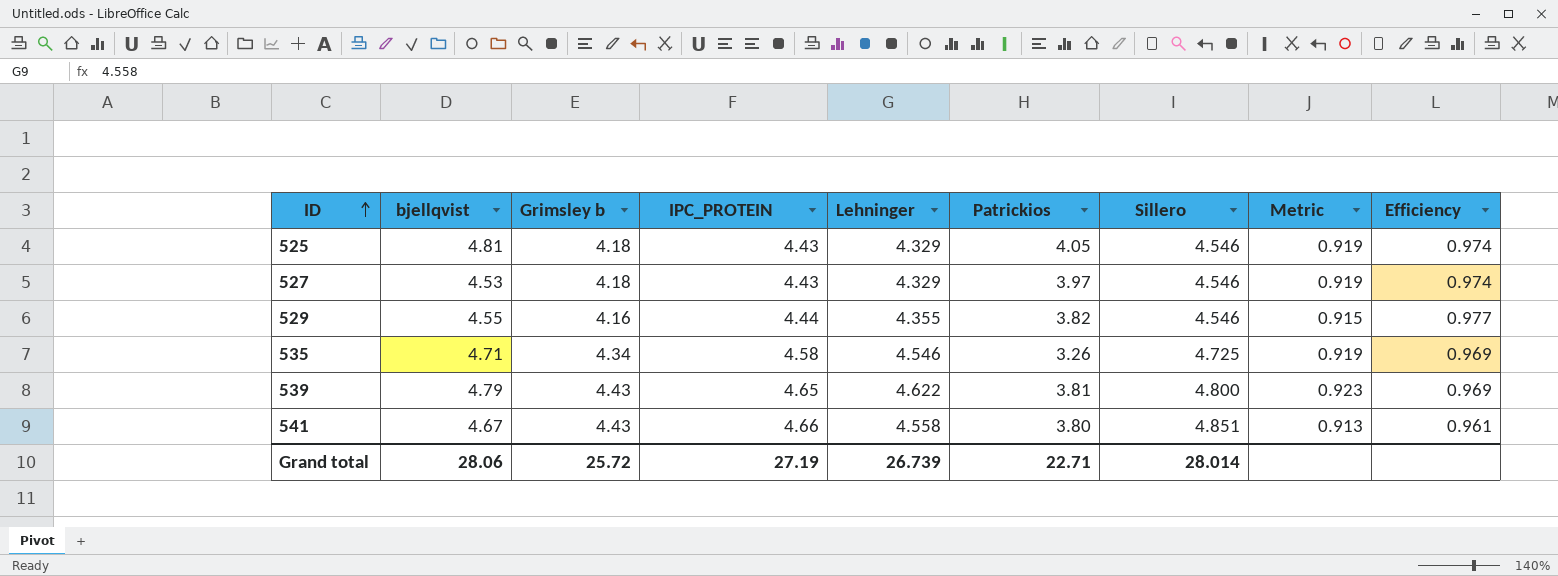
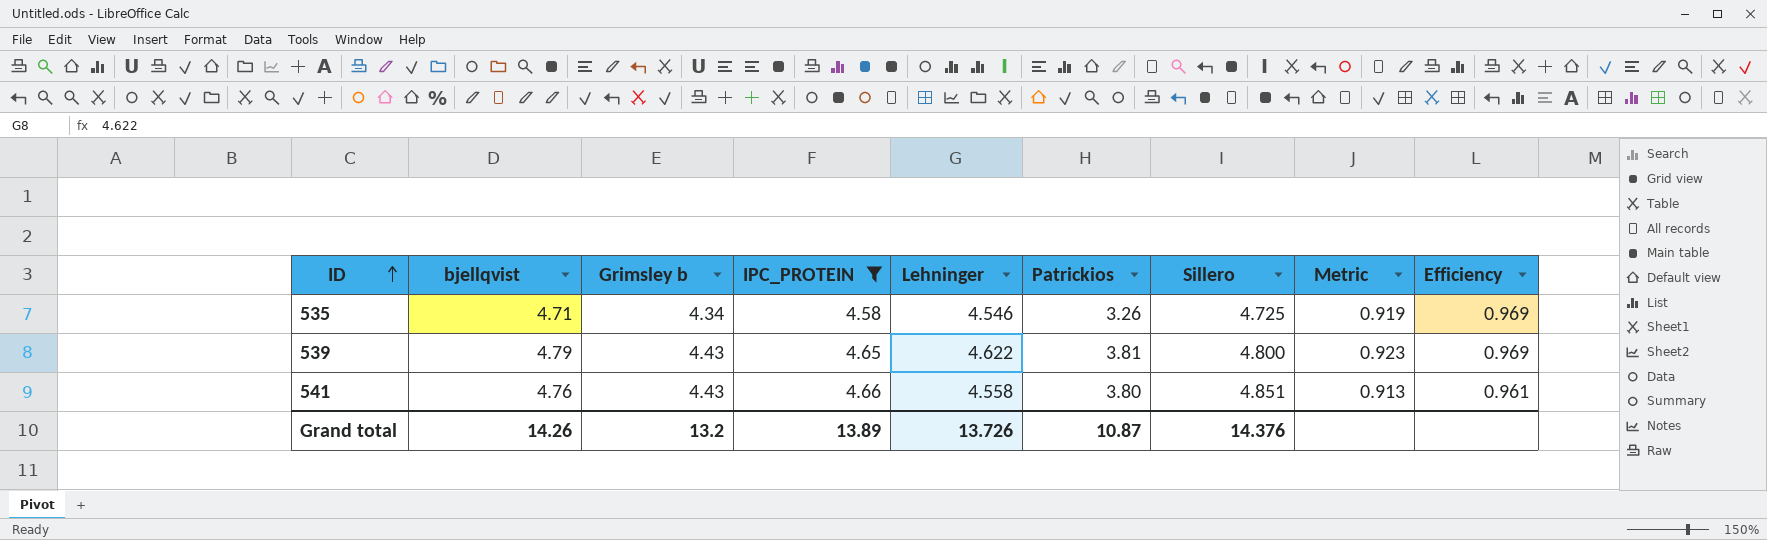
filter: none -> IPC_PROTEIN >= 4.58
541 | bjellqvist: 4.67 -> 4.76
Grand total | bjellqvist: 28.06 -> 14.26
Grand total | Grimsley b: 25.72 -> 13.2
Grand total | IPC_PROTEIN: 27.19 -> 13.89
Grand total | Lehninger: 26.739 -> 13.726
Grand total | Patrickios: 22.71 -> 10.87
Grand total | Sillero: 28.014 -> 14.376

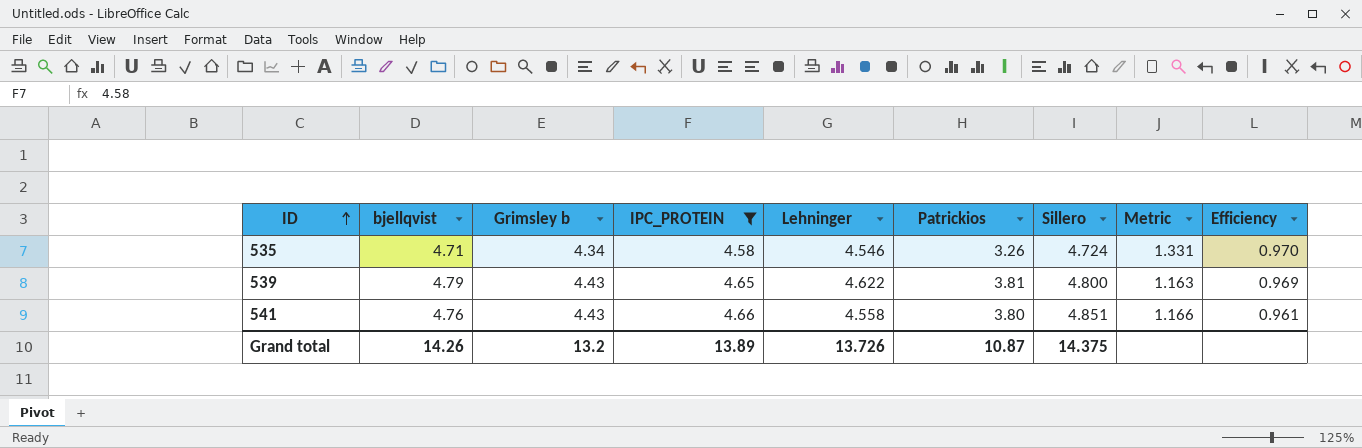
column Metric | formula: [Grimsley b] / [Sillero] -> [Grimsley b] / [Patrickios]
535 | Sillero: 4.725 -> 4.724
535 | Efficiency: 0.969 -> 0.970
Grand total | Sillero: 14.376 -> 14.375

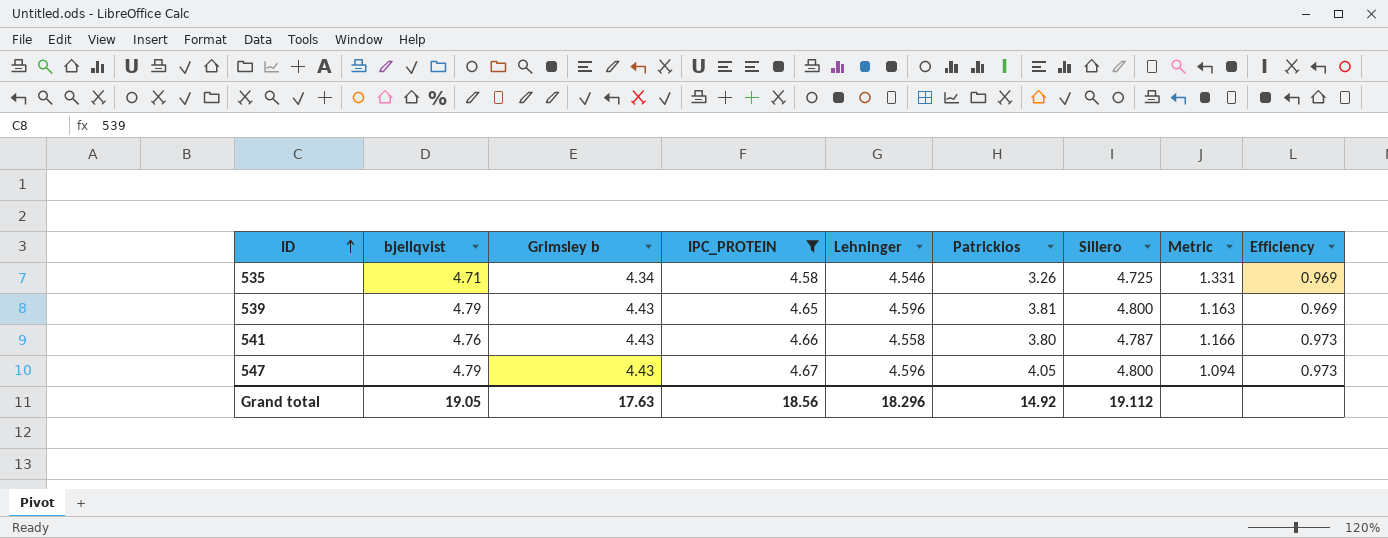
535 | Sillero: 4.724 -> 4.725
535 | Efficiency: 0.970 -> 0.969
539 | Lehninger: 4.622 -> 4.596
541 | Sillero: 4.851 -> 4.787
541 | Efficiency: 0.961 -> 0.973
row 547: none -> 4.79 | 4.43 | 4.67 | 4.596 | 4.05 | 4.800 | 1.094 | 0.973
Grand total | bjellqvist: 14.26 -> 19.05
Grand total | Grimsley b: 13.2 -> 17.63
Grand total | IPC_PROTEIN: 13.89 -> 18.56
Grand total | Lehninger: 13.726 -> 18.296
Grand total | Patrickios: 10.87 -> 14.92
Grand total | Sillero: 14.375 -> 19.112

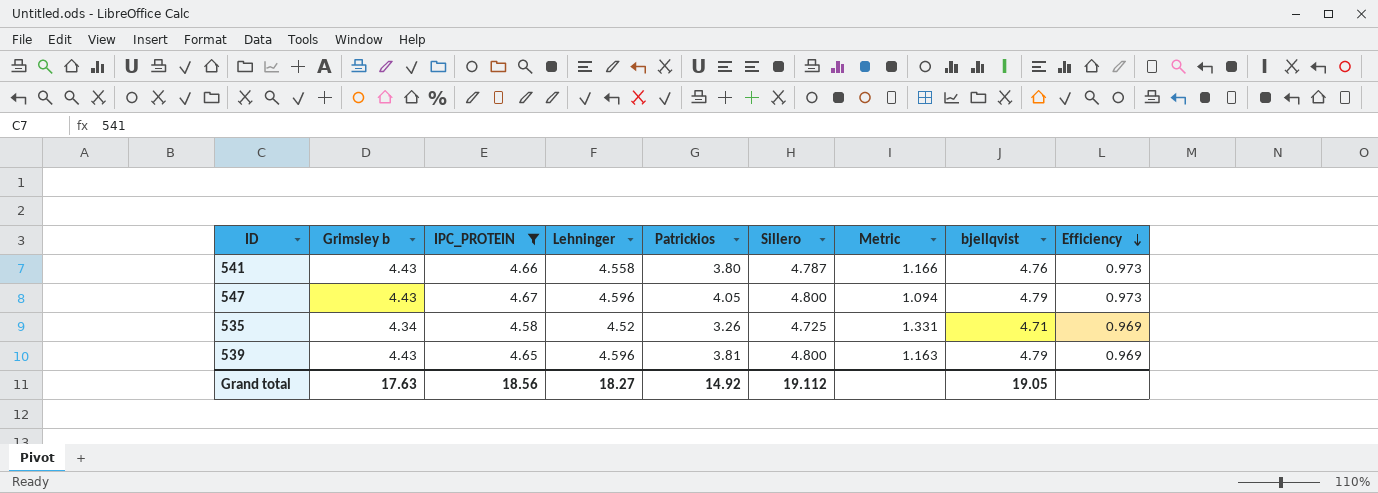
row order: ID ascending -> Efficiency descending
column bjellqvist | position: 2 -> 8
535 | Lehninger: 4.546 -> 4.52
Grand total | Lehninger: 18.296 -> 18.27

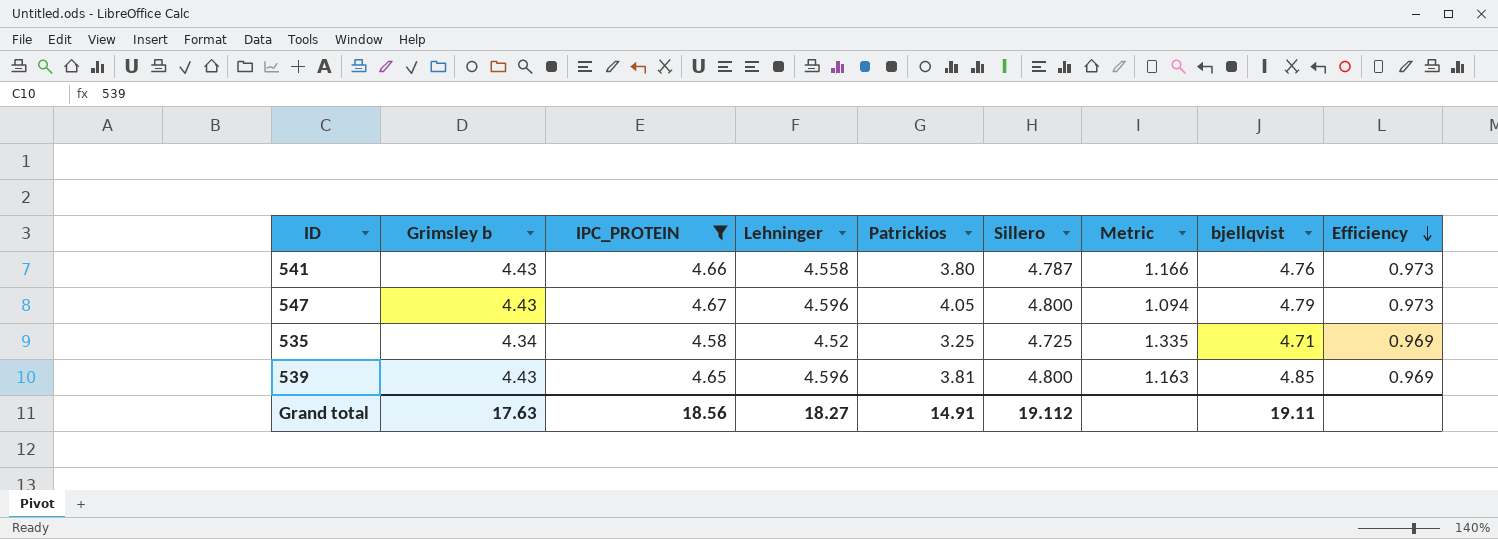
535 | Patrickios: 3.26 -> 3.25
535 | Metric: 1.331 -> 1.335
539 | bjellqvist: 4.79 -> 4.85
Grand total | Patrickios: 14.92 -> 14.91
Grand total | bjellqvist: 19.05 -> 19.11

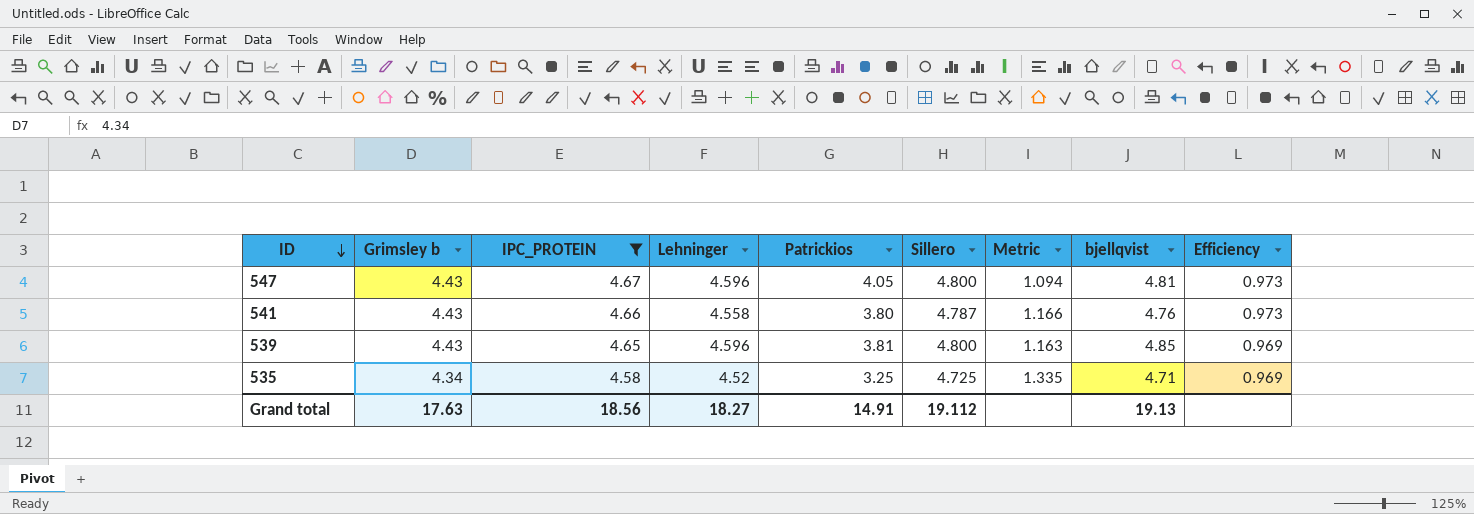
row order: Efficiency descending -> ID descending
547 | bjellqvist: 4.79 -> 4.81
Grand total | bjellqvist: 19.11 -> 19.13

